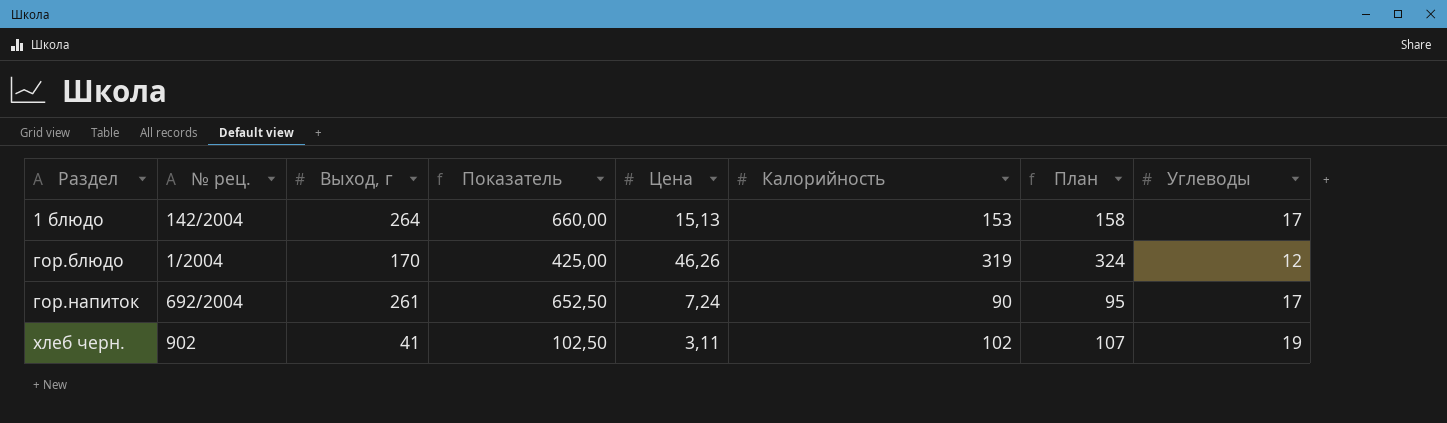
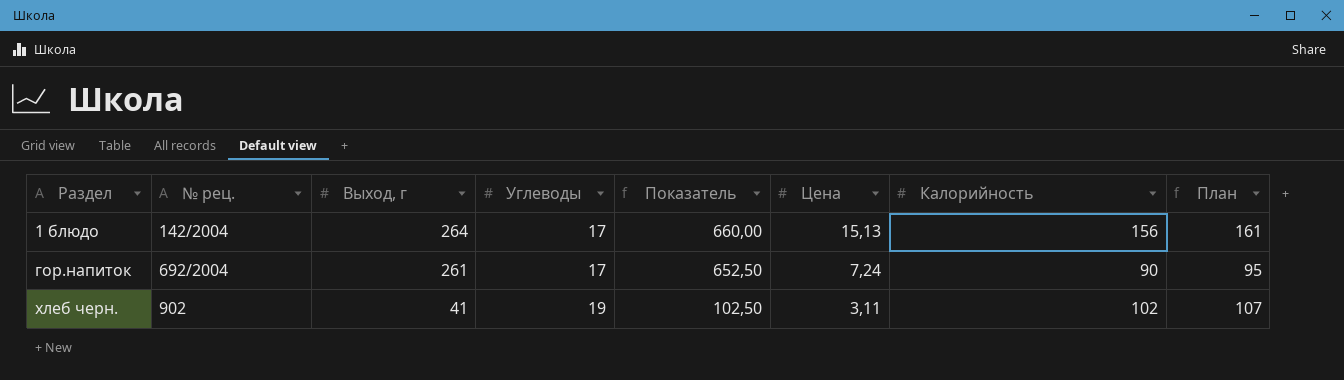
column Углеводы | position: 8 -> 4
row гор.блюдо: 1/2004 | 170 | 425,00 | 46,26 | 319 | 324 | 12 -> none
1 блюдо | Калорийность: 153 -> 156
1 блюдо | План: 158 -> 161

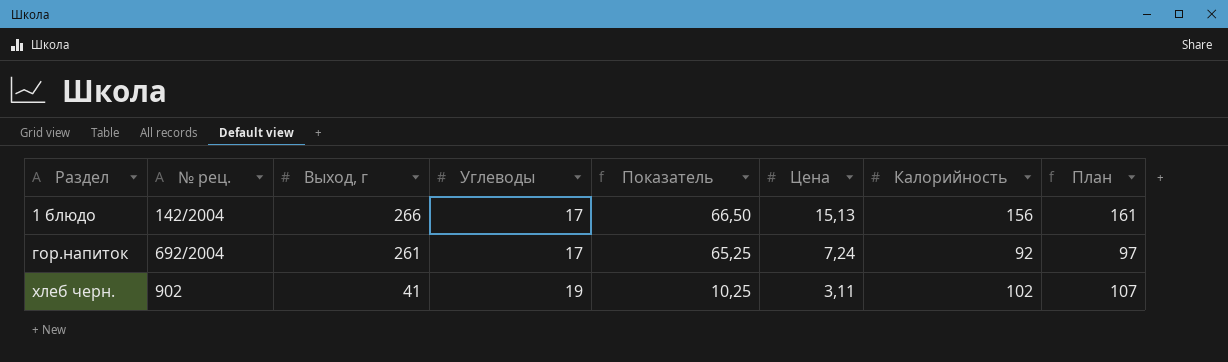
column Показатель | formula: [Выход, г] * 2,5 -> [Выход, г] * 0,25
1 блюдо | Выход, г: 264 -> 266
гор.напиток | Калорийность: 90 -> 92
гор.напиток | План: 95 -> 97

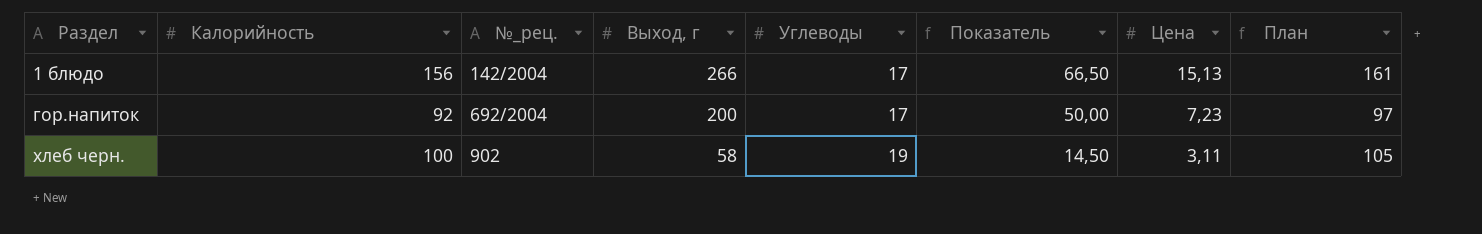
column Калорийность | position: 7 -> 2
column name: № рец. -> №_рец.
гор.напиток | Выход, г: 261 -> 200
гор.напиток | Показатель: 65,25 -> 50,00
гор.напиток | Цена: 7,24 -> 7,23
хлеб черн. | Калорийность: 102 -> 100
хлеб черн. | Выход, г: 41 -> 58
хлеб черн. | Показатель: 10,25 -> 14,50
хлеб черн. | План: 107 -> 105

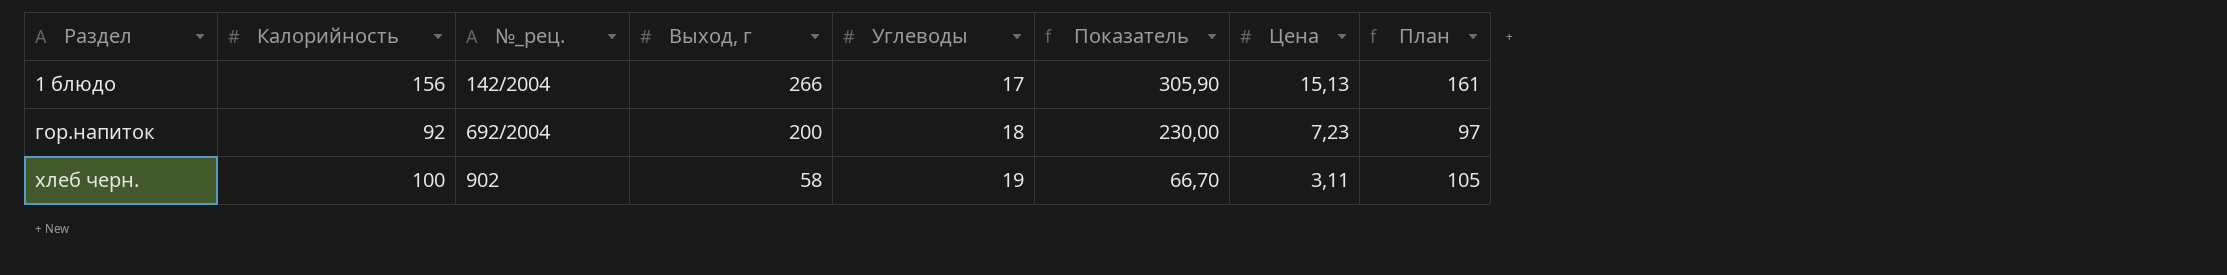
column Показатель | formula: [Выход, г] * 0,25 -> [Выход, г] * 1,15
гор.напиток | Углеводы: 17 -> 18

